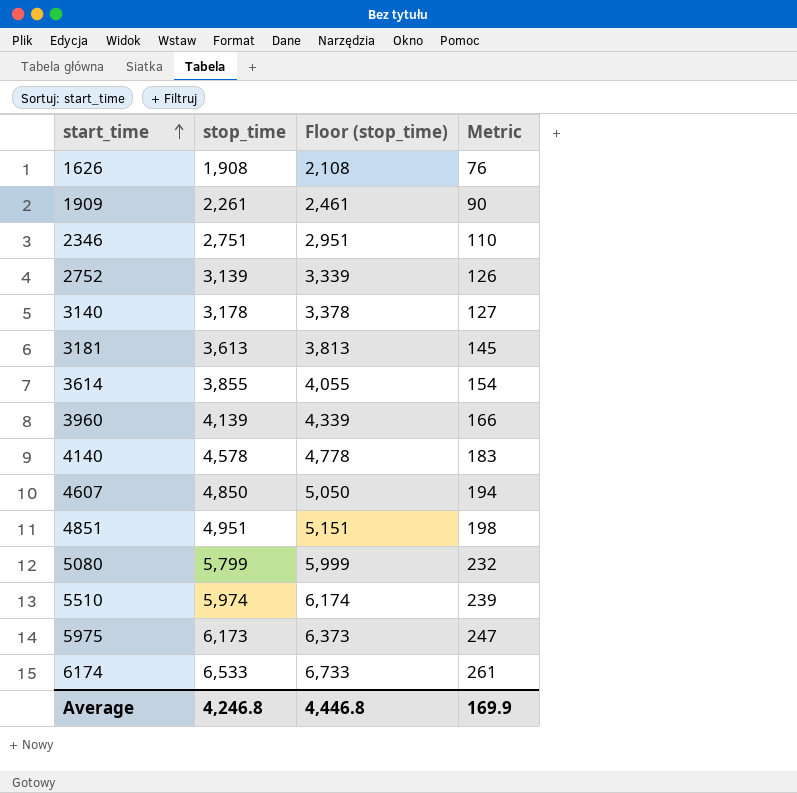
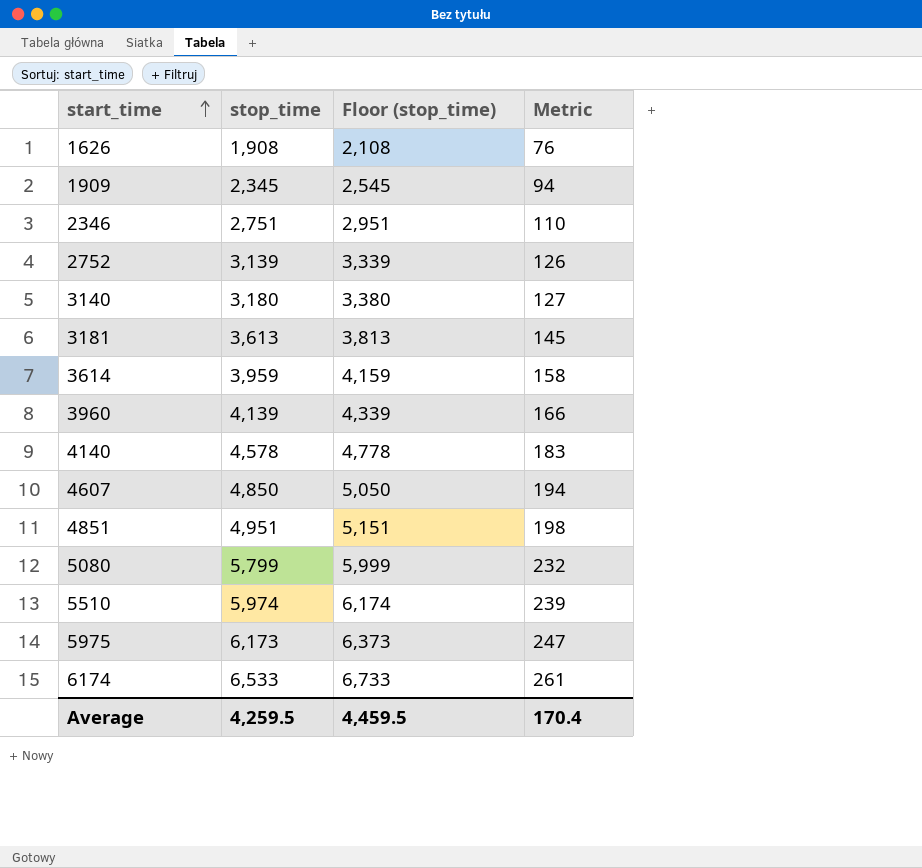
1909 | stop_time: 2,261 -> 2,345
1909 | Floor (stop_time): 2,461 -> 2,545
1909 | Metric: 90 -> 94
3140 | stop_time: 3,178 -> 3,180
3140 | Floor (stop_time): 3,378 -> 3,380
3614 | stop_time: 3,855 -> 3,959
3614 | Floor (stop_time): 4,055 -> 4,159
3614 | Metric: 154 -> 158
Average | stop_time: 4,246.8 -> 4,259.5
Average | Floor (stop_time): 4,446.8 -> 4,459.5
Average | Metric: 169.9 -> 170.4

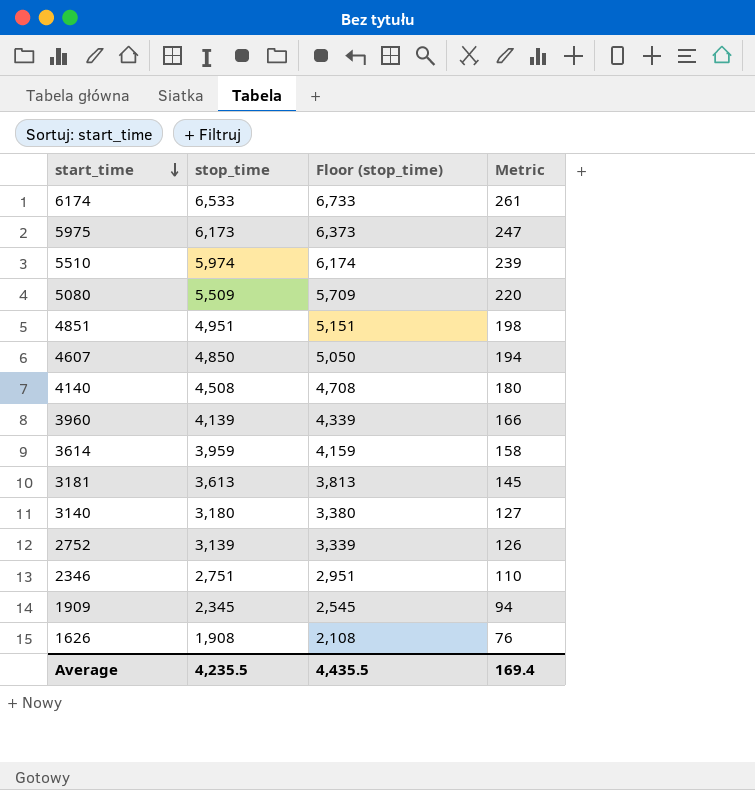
row order: start_time ascending -> start_time descending
5080 | stop_time: 5,799 -> 5,509
5080 | Floor (stop_time): 5,999 -> 5,709
5080 | Metric: 232 -> 220
4140 | stop_time: 4,578 -> 4,508
4140 | Floor (stop_time): 4,778 -> 4,708
4140 | Metric: 183 -> 180
Average | stop_time: 4,259.5 -> 4,235.5
Average | Floor (stop_time): 4,459.5 -> 4,435.5
Average | Metric: 170.4 -> 169.4

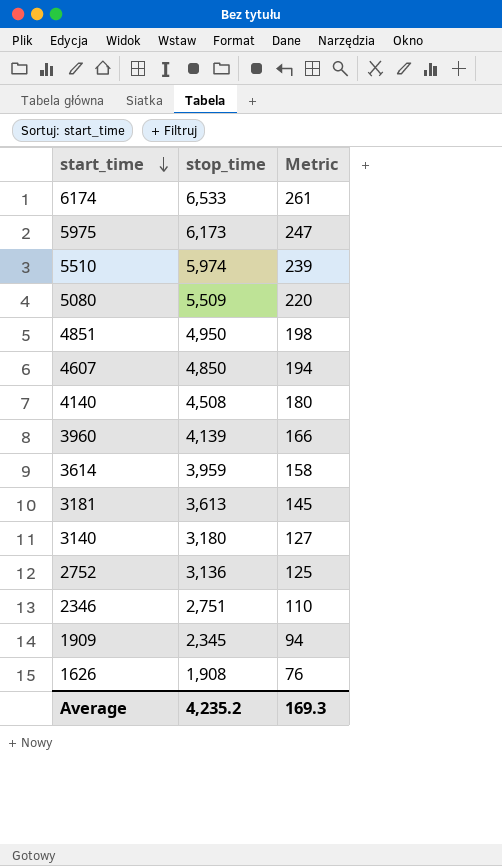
column Floor (stop_time) | formula: [stop_time] + 200 -> none
4851 | stop_time: 4,951 -> 4,950
2752 | stop_time: 3,139 -> 3,136
2752 | Metric: 126 -> 125
Average | stop_time: 4,235.5 -> 4,235.2
Average | Metric: 169.4 -> 169.3

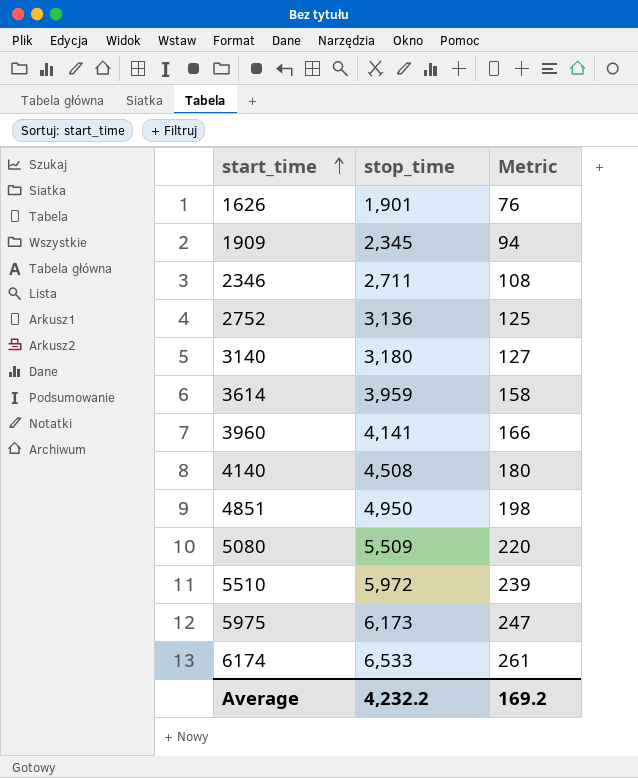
row order: start_time descending -> start_time ascending
row 4607: 4,850 | 194 -> none
row 3181: 3,613 | 145 -> none
1626 | stop_time: 1,908 -> 1,901
2346 | stop_time: 2,751 -> 2,711
2346 | Metric: 110 -> 108
3960 | stop_time: 4,139 -> 4,141
5510 | stop_time: 5,974 -> 5,972
Average | stop_time: 4,235.2 -> 4,232.2
Average | Metric: 169.3 -> 169.2

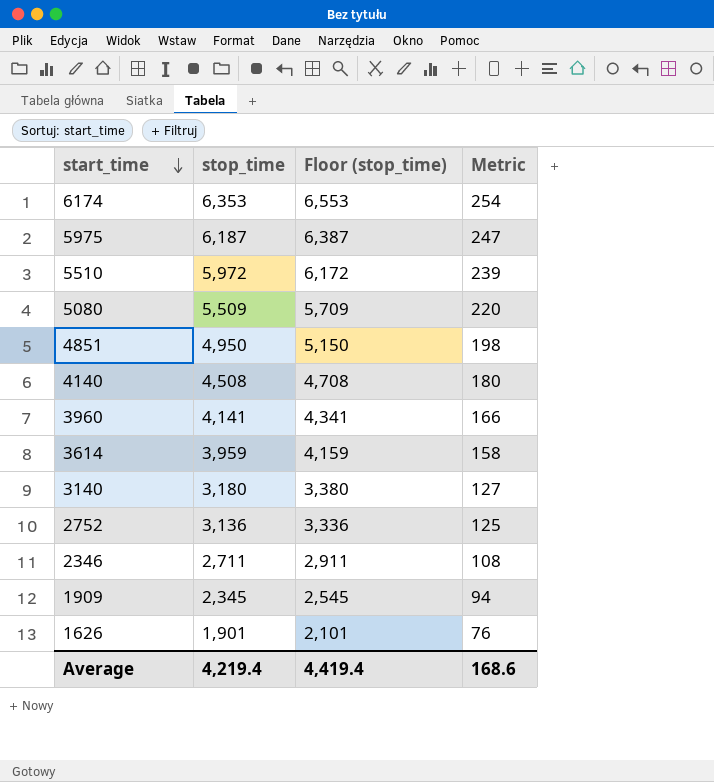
row order: start_time ascending -> start_time descending
column Floor (stop_time) | formula: none -> [stop_time] + 200
6174 | stop_time: 6,533 -> 6,353
6174 | Metric: 261 -> 254
5975 | stop_time: 6,173 -> 6,187
Average | stop_time: 4,232.2 -> 4,219.4
Average | Metric: 169.2 -> 168.6

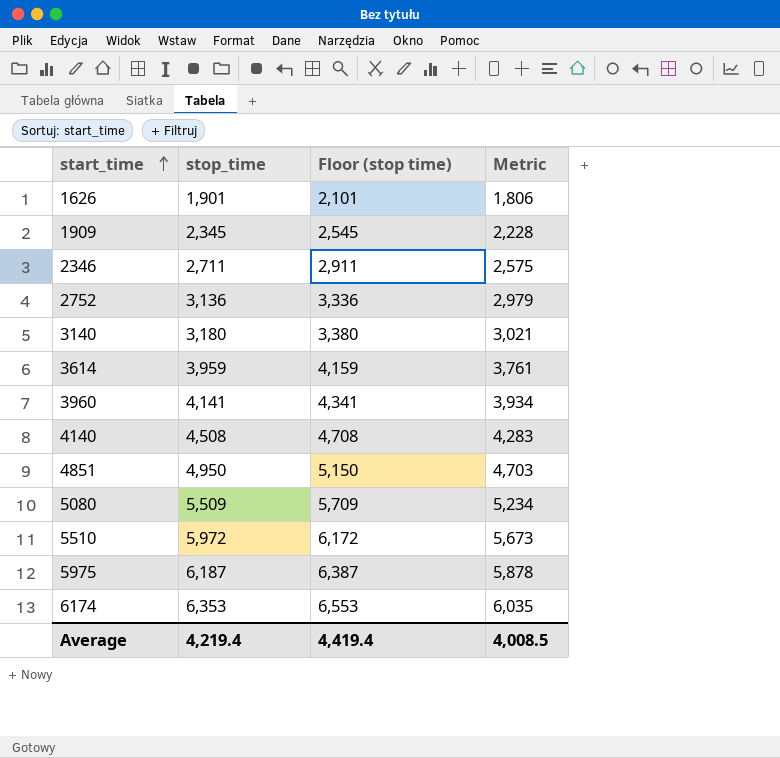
row order: start_time descending -> start_time ascending
column name: Floor (stop_time) -> Floor (stop time)
column Metric | formula: [stop_time] * 0.04 -> [stop_time] * 0.95
Average | Metric: 168.6 -> 4,008.5

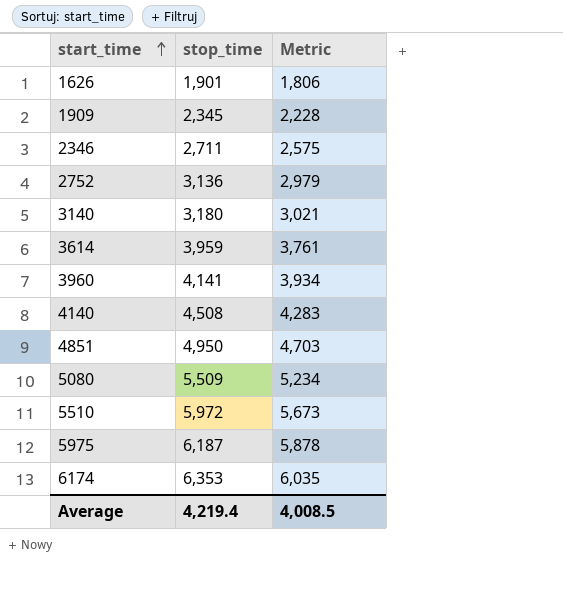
column Floor (stop time) | formula: [stop_time] + 200 -> none

